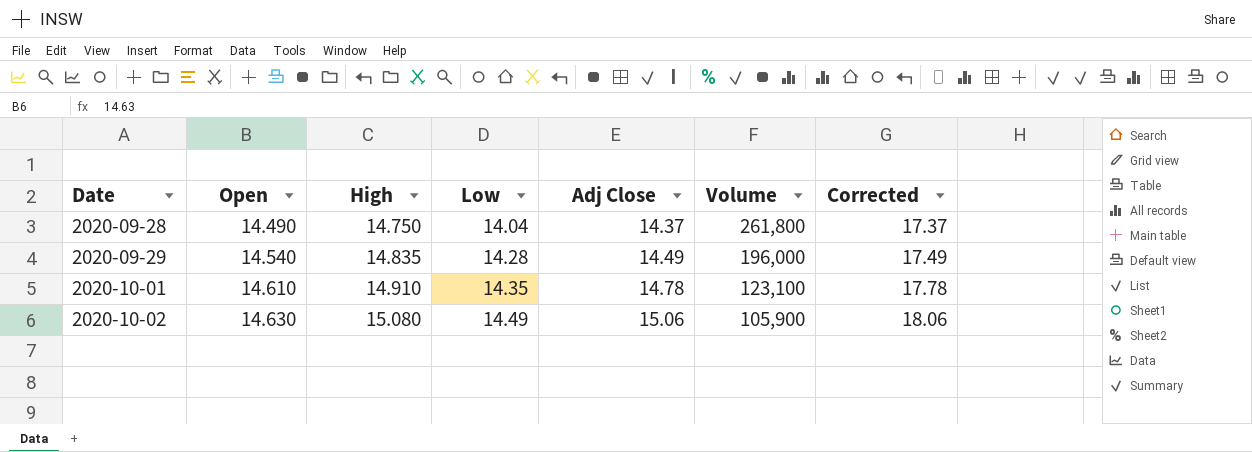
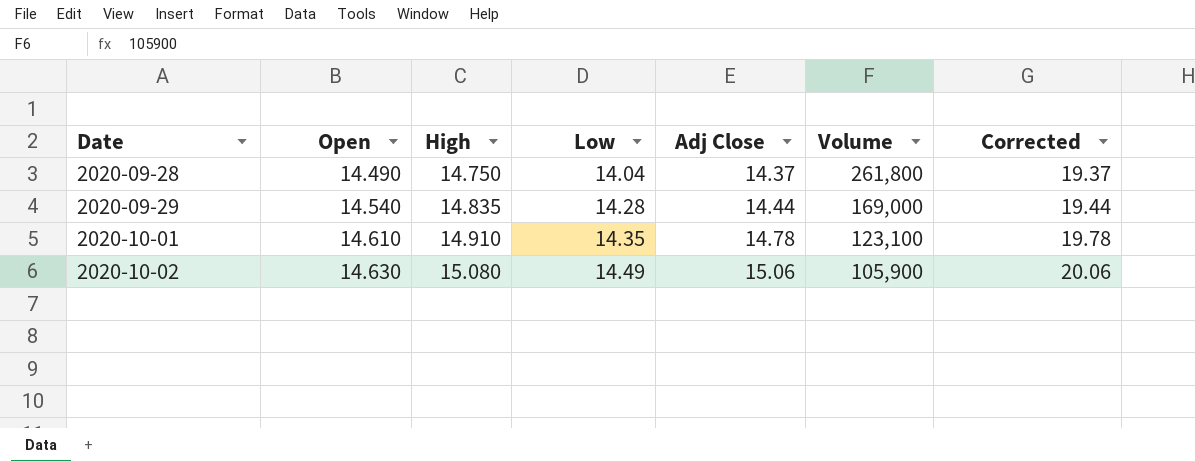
column Corrected | formula: [Adj Close] + 3 -> [Adj Close] + 5
2020-09-29 | Adj Close: 14.49 -> 14.44
2020-09-29 | Volume: 196,000 -> 169,000

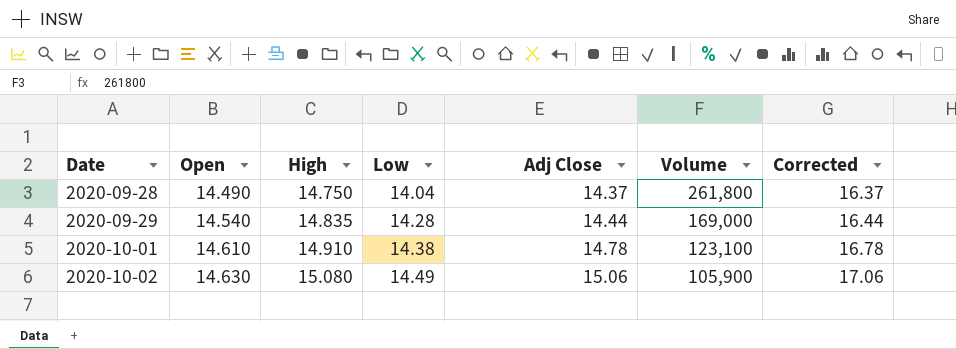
column Corrected | formula: [Adj Close] + 5 -> [Adj Close] + 2
2020-10-01 | Low: 14.35 -> 14.38

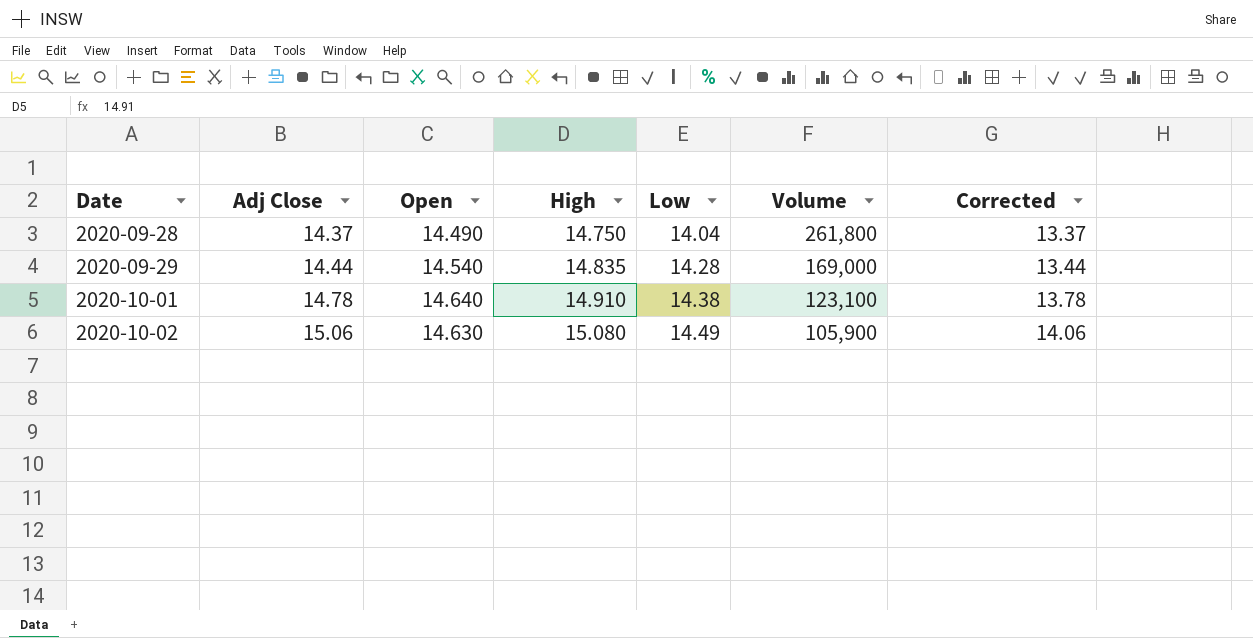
column Adj Close | position: 5 -> 2
column Corrected | formula: [Adj Close] + 2 -> [Adj Close] - 1
2020-10-01 | Open: 14.610 -> 14.640

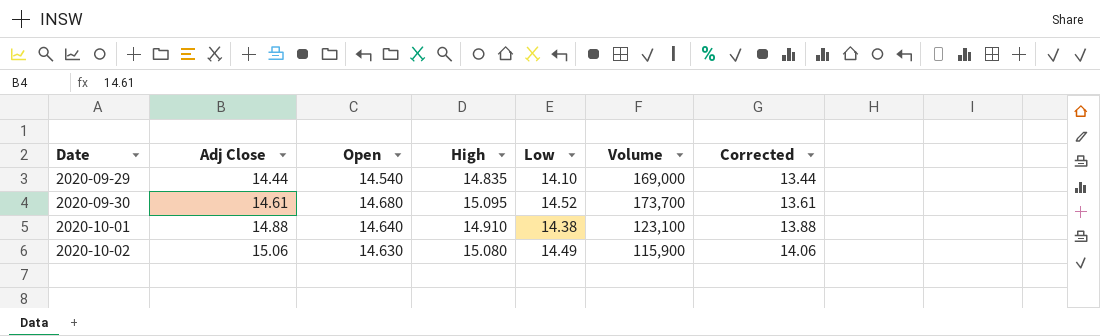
row 2020-09-28: 14.37 | 14.490 | 14.750 | 14.04 | 261,800 | 13.37 -> none
2020-09-29 | Low: 14.28 -> 14.10
row 2020-09-30: none -> 14.61 | 14.680 | 15.095 | 14.52 | 173,700 | 13.61
2020-10-01 | Adj Close: 14.78 -> 14.88
2020-10-01 | Corrected: 13.78 -> 13.88
2020-10-02 | Volume: 105,900 -> 115,900

